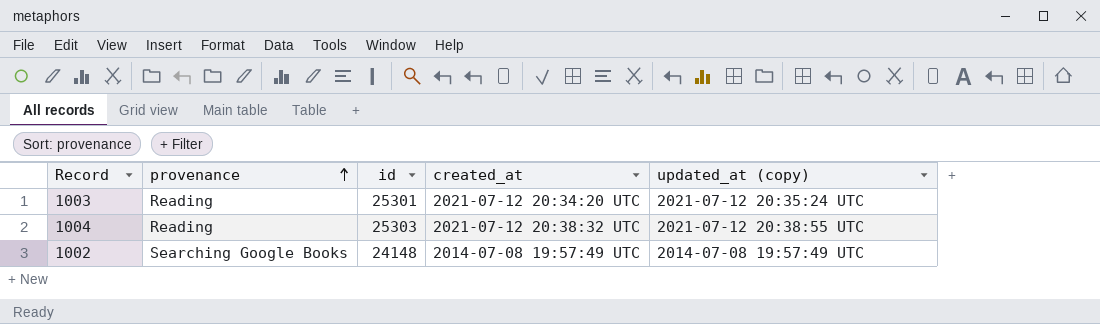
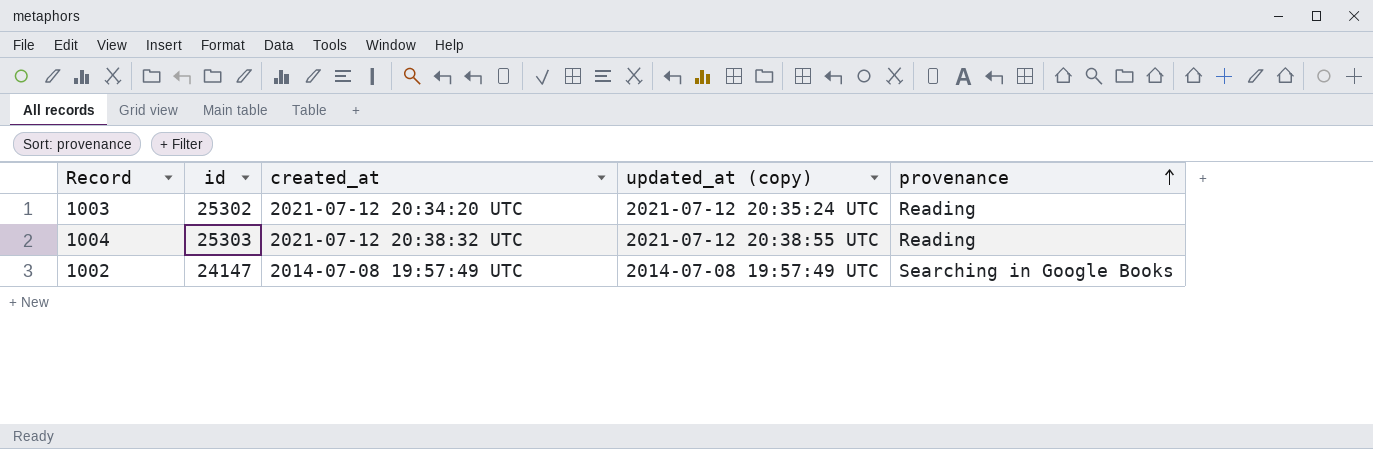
column provenance | position: 2 -> 5
1003 | id: 25301 -> 25302
1002 | id: 24148 -> 24147
1002 | provenance: Searching Google Books -> Searching in Google Books

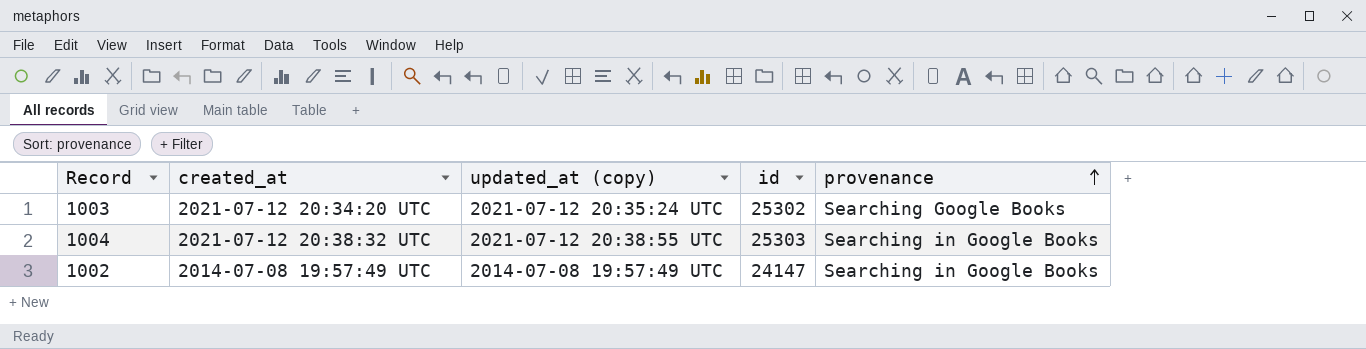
column id | position: 2 -> 4
1003 | provenance: Reading -> Searching Google Books
1004 | provenance: Reading -> Searching in Google Books

